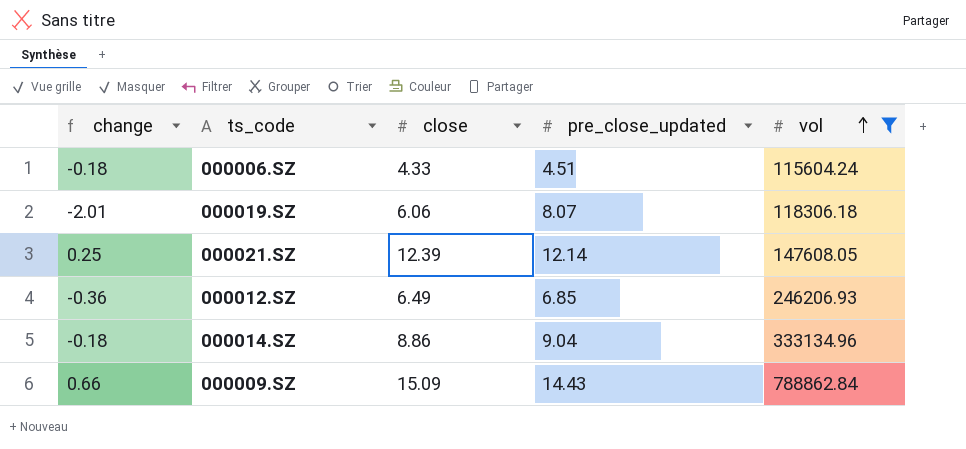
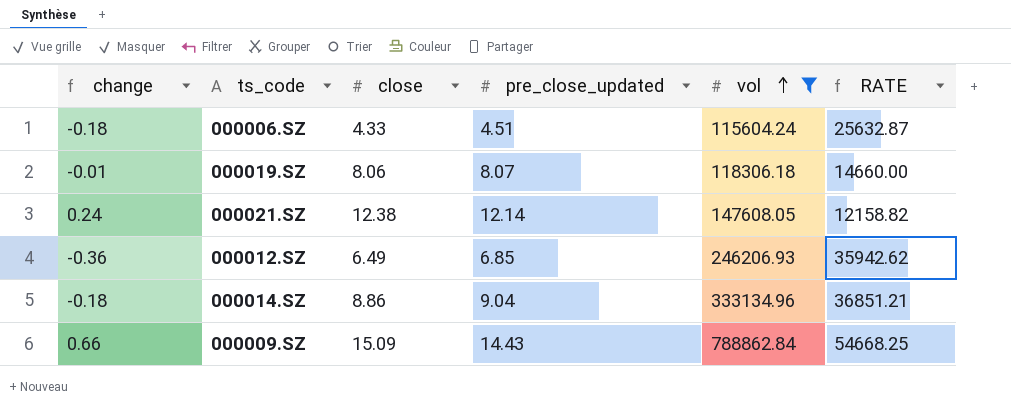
column RATE | formula: none -> [vol] / [pre_close_updated]
000019.SZ | change: -2.01 -> -0.01
000019.SZ | close: 6.06 -> 8.06
000021.SZ | change: 0.25 -> 0.24
000021.SZ | close: 12.39 -> 12.38

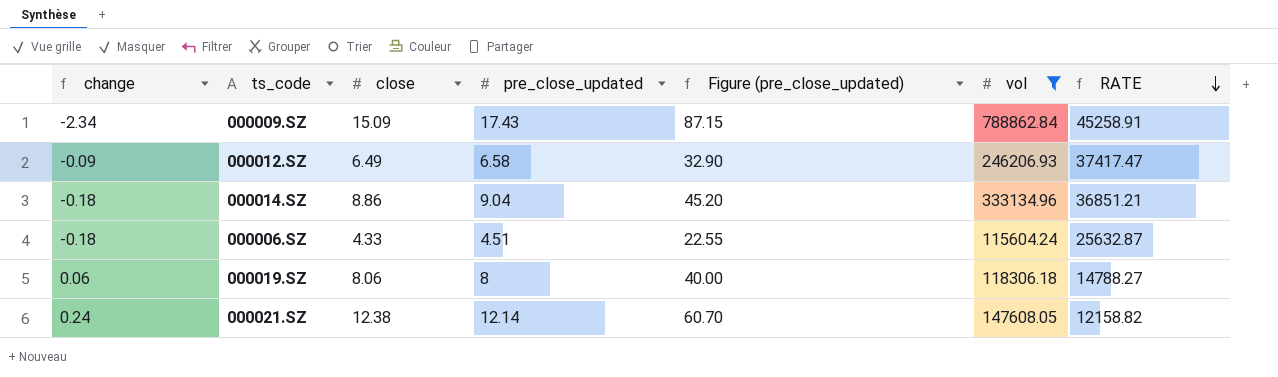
row order: vol ascending -> RATE descending
column Figure (pre_close_updated) | formula: none -> [pre_close_updated] * 5
000009.SZ | change: 0.66 -> -2.34
000009.SZ | pre_close_updated: 14.43 -> 17.43
000009.SZ | RATE: 54668.25 -> 45258.91
000012.SZ | change: -0.36 -> -0.09
000012.SZ | pre_close_updated: 6.85 -> 6.58
000012.SZ | RATE: 35942.62 -> 37417.47
000019.SZ | change: -0.01 -> 0.06
000019.SZ | pre_close_updated: 8.07 -> 8
000019.SZ | RATE: 14660.00 -> 14788.27

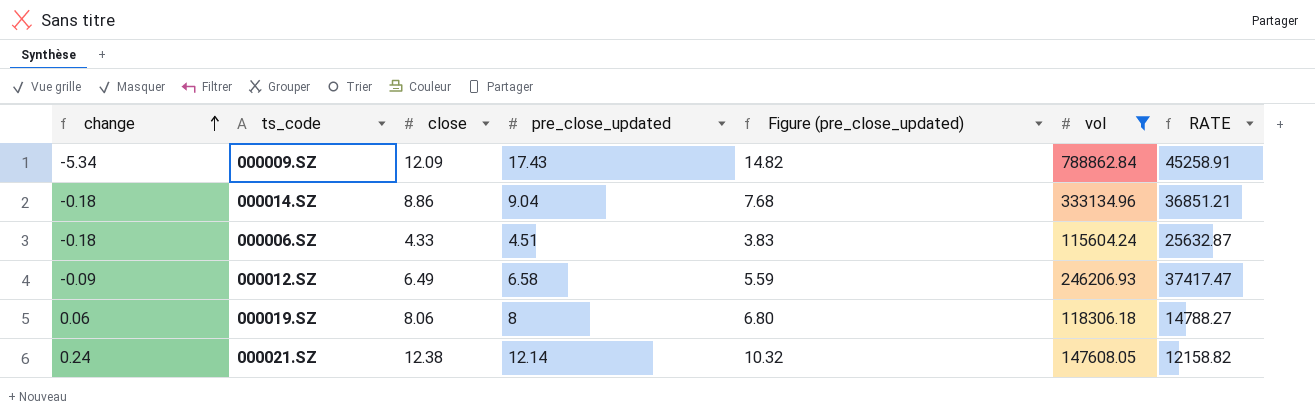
row order: RATE descending -> change ascending
column Figure (pre_close_updated) | formula: [pre_close_updated] * 5 -> [pre_close_updated] * 0.85
000009.SZ | change: -2.34 -> -5.34
000009.SZ | close: 15.09 -> 12.09

